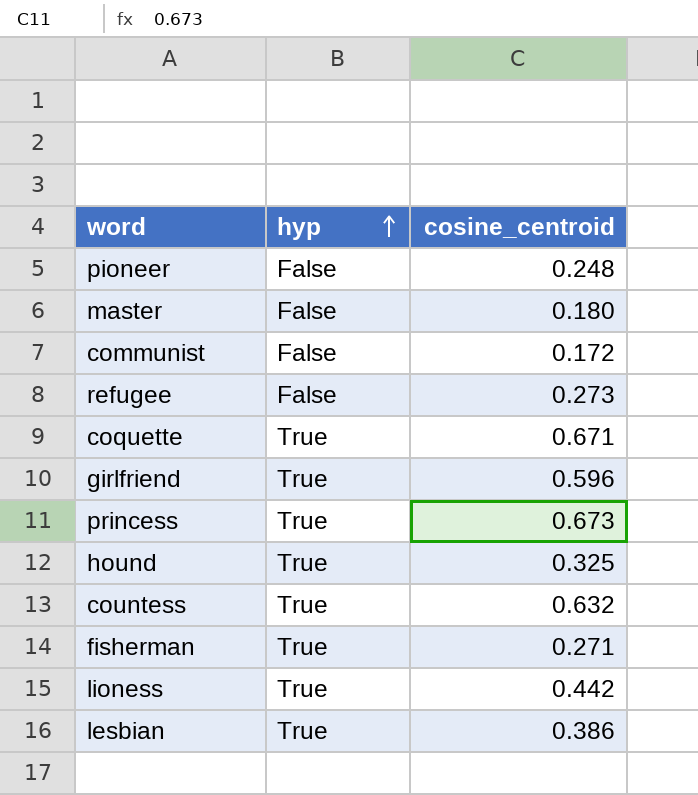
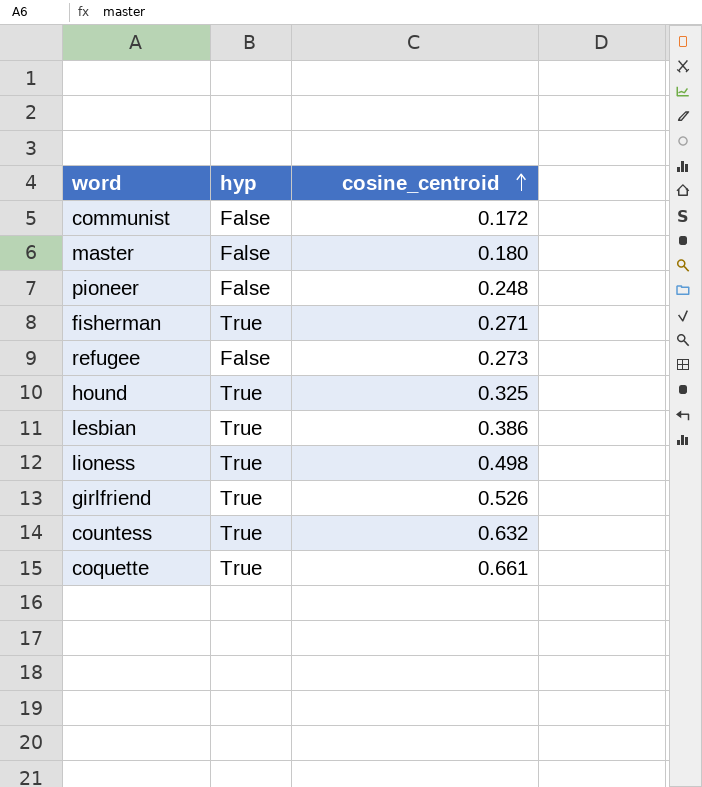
row order: hyp ascending -> cosine_centroid ascending
row princess: True | 0.673 -> none
lioness | cosine_centroid: 0.442 -> 0.498
girlfriend | cosine_centroid: 0.596 -> 0.526
coquette | cosine_centroid: 0.671 -> 0.661

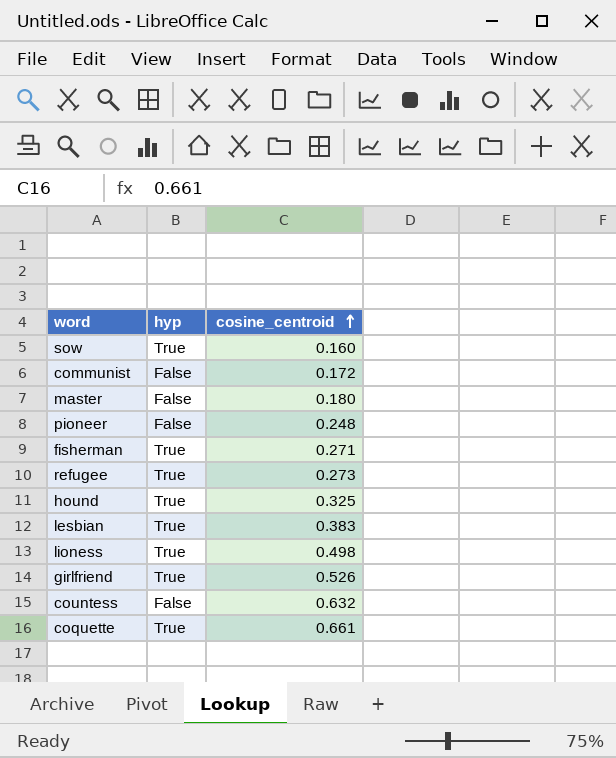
row sow: none -> True | 0.160
refugee | hyp: False -> True
lesbian | cosine_centroid: 0.386 -> 0.383
countess | hyp: True -> False

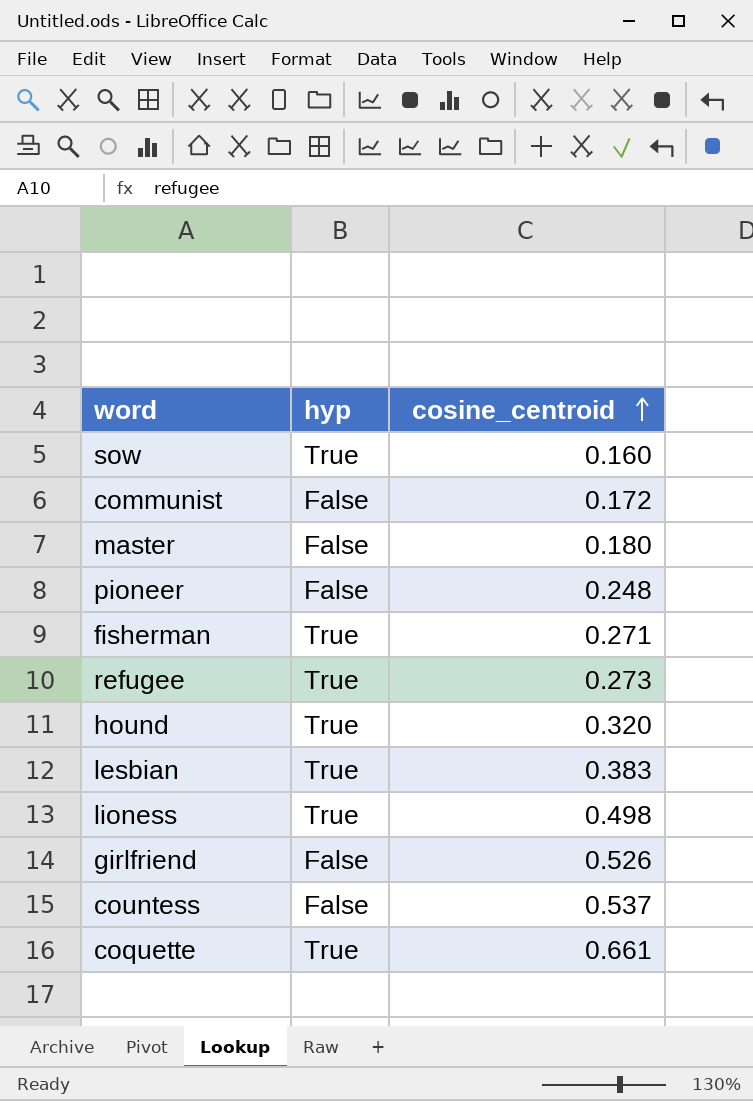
hound | cosine_centroid: 0.325 -> 0.320
girlfriend | hyp: True -> False
countess | cosine_centroid: 0.632 -> 0.537

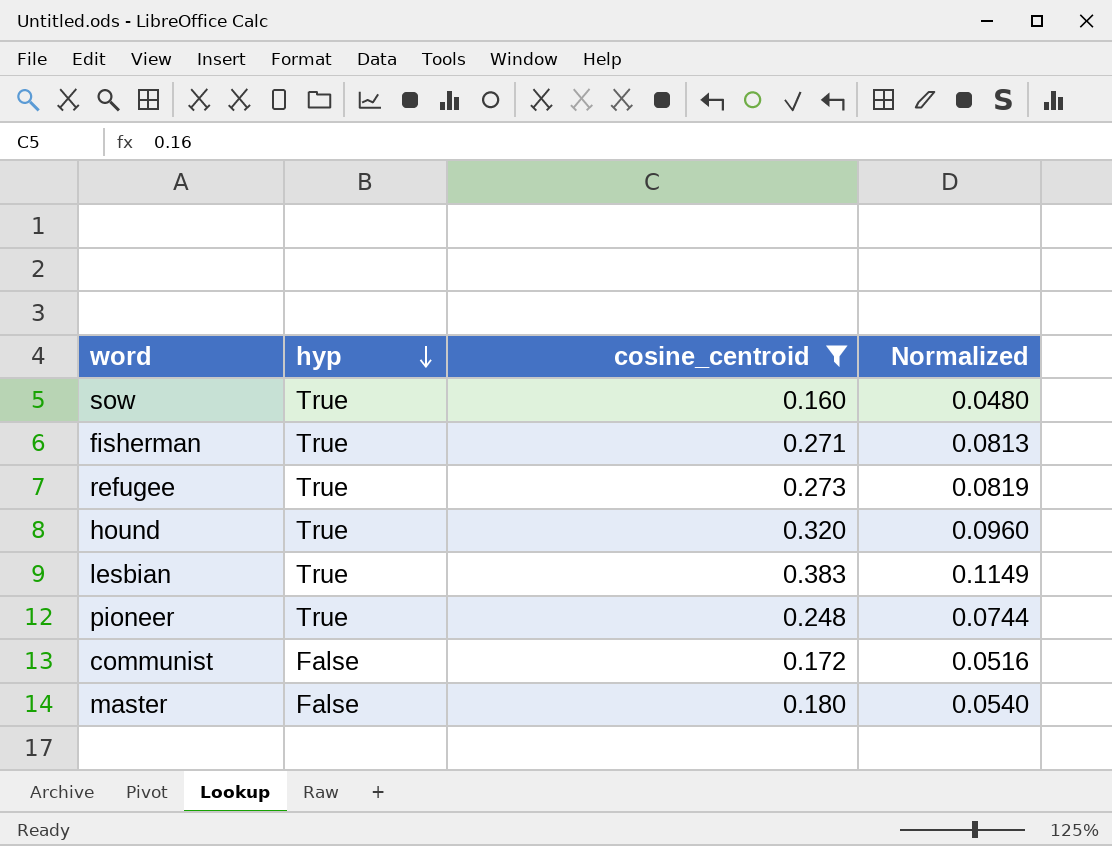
filter: none -> cosine_centroid <= 0.383
row order: cosine_centroid ascending -> hyp descending
column Normalized | formula: none -> [cosine_centroid] * 0.3
pioneer | hyp: False -> True

